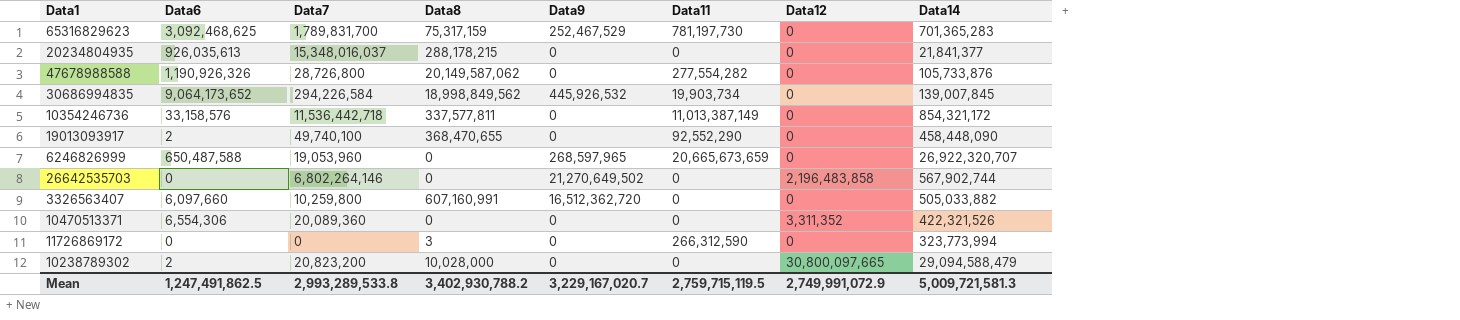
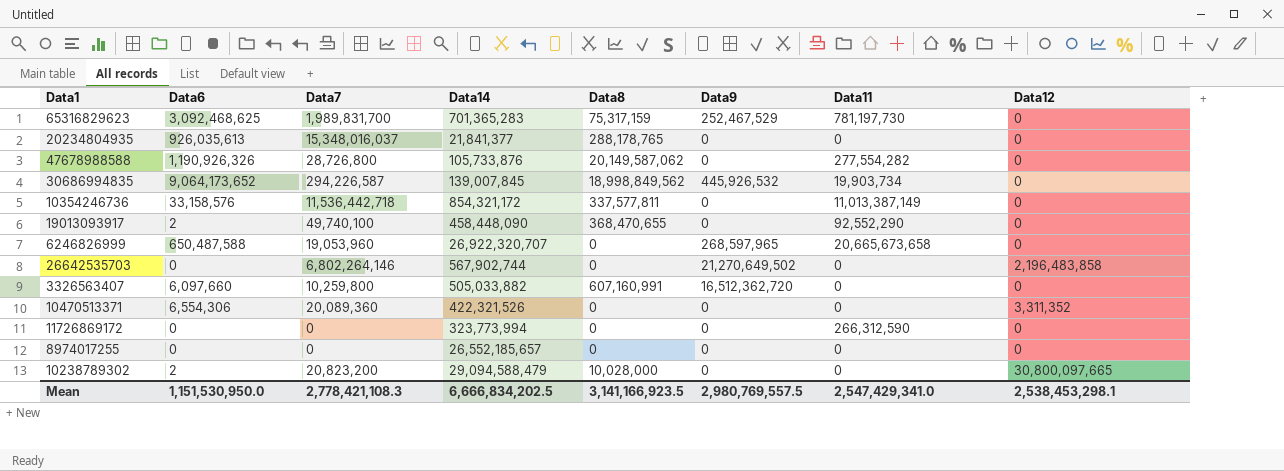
column Data14 | position: 8 -> 4
65316829623 | Data7: 1,789,831,700 -> 1,989,831,700
20234804935 | Data8: 288,178,215 -> 288,178,765
30686994835 | Data7: 294,226,584 -> 294,226,587
6246826999 | Data11: 20,665,673,659 -> 20,665,673,658
11726869172 | Data8: 3 -> 0
row 8974017255: none -> 0 | 0 | 26,552,185,657 | 0 | 0 | 0 | 0
Mean | Data6: 1,247,491,862.5 -> 1,151,530,950.0
Mean | Data7: 2,993,289,533.8 -> 2,778,421,108.3
Mean | Data14: 5,009,721,581.3 -> 6,666,834,202.5
Mean | Data8: 3,402,930,788.2 -> 3,141,166,923.5
Mean | Data9: 3,229,167,020.7 -> 2,980,769,557.5
Mean | Data11: 2,759,715,119.5 -> 2,547,429,341.0
Mean | Data12: 2,749,991,072.9 -> 2,538,453,298.1

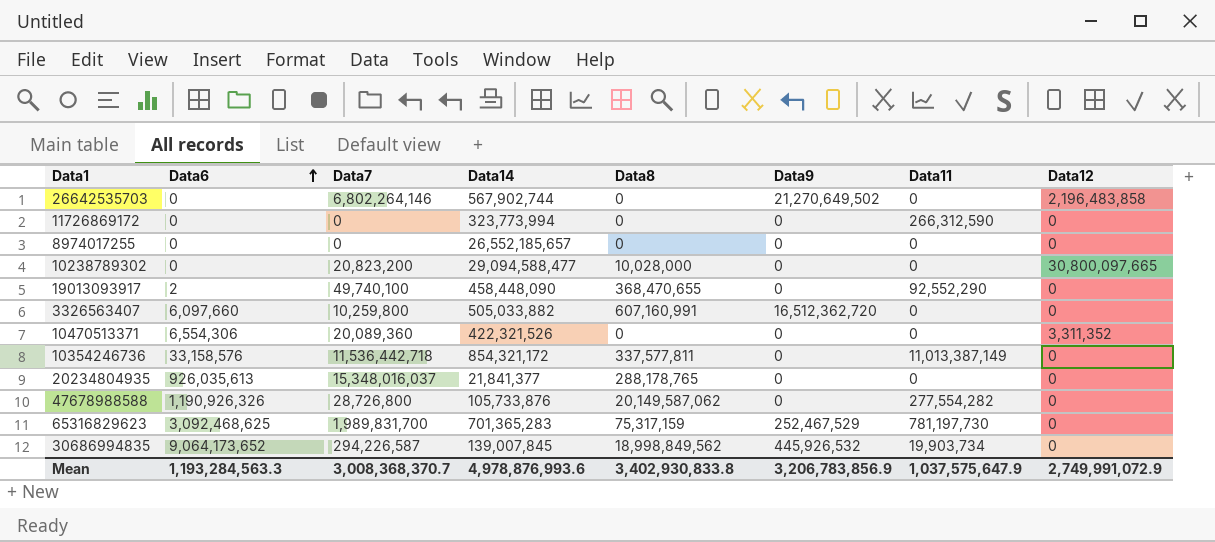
row order: none -> Data6 ascending
row 6246826999: 650,487,588 | 19,053,960 | 26,922,320,707 | 0 | 268,597,965 | 20,665,673,658 | 0 -> none
10238789302 | Data6: 2 -> 0
10238789302 | Data14: 29,094,588,479 -> 29,094,588,477
Mean | Data6: 1,151,530,950.0 -> 1,193,284,563.3
Mean | Data7: 2,778,421,108.3 -> 3,008,368,370.7
Mean | Data14: 6,666,834,202.5 -> 4,978,876,993.6
Mean | Data8: 3,141,166,923.5 -> 3,402,930,833.8
Mean | Data9: 2,980,769,557.5 -> 3,206,783,856.9
Mean | Data11: 2,547,429,341.0 -> 1,037,575,647.9
Mean | Data12: 2,538,453,298.1 -> 2,749,991,072.9

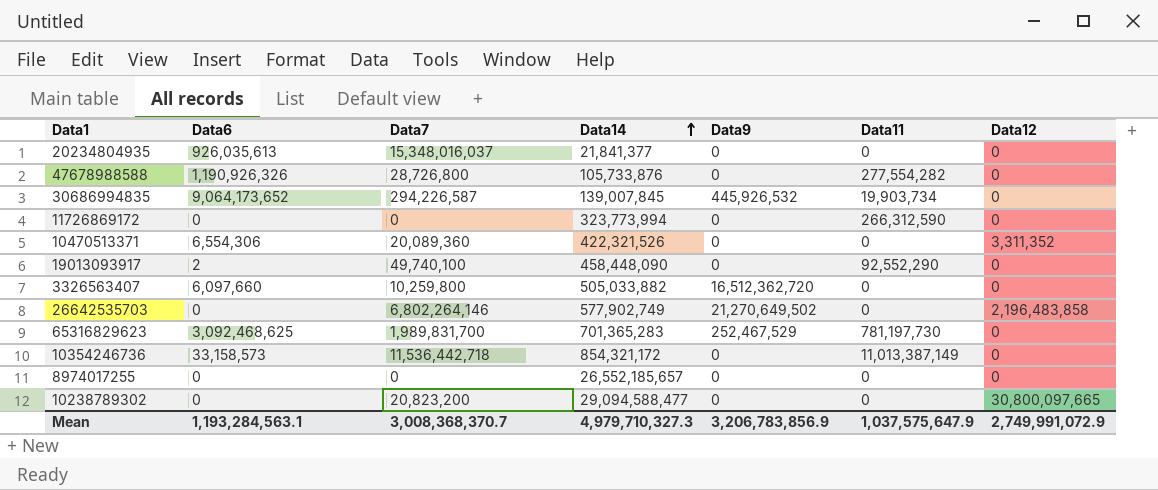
row order: Data6 ascending -> Data14 ascending
column Data8 | position: 5 -> none
26642535703 | Data14: 567,902,744 -> 577,902,749
10354246736 | Data6: 33,158,576 -> 33,158,573
Mean | Data6: 1,193,284,563.3 -> 1,193,284,563.1
Mean | Data14: 4,978,876,993.6 -> 4,979,710,327.3

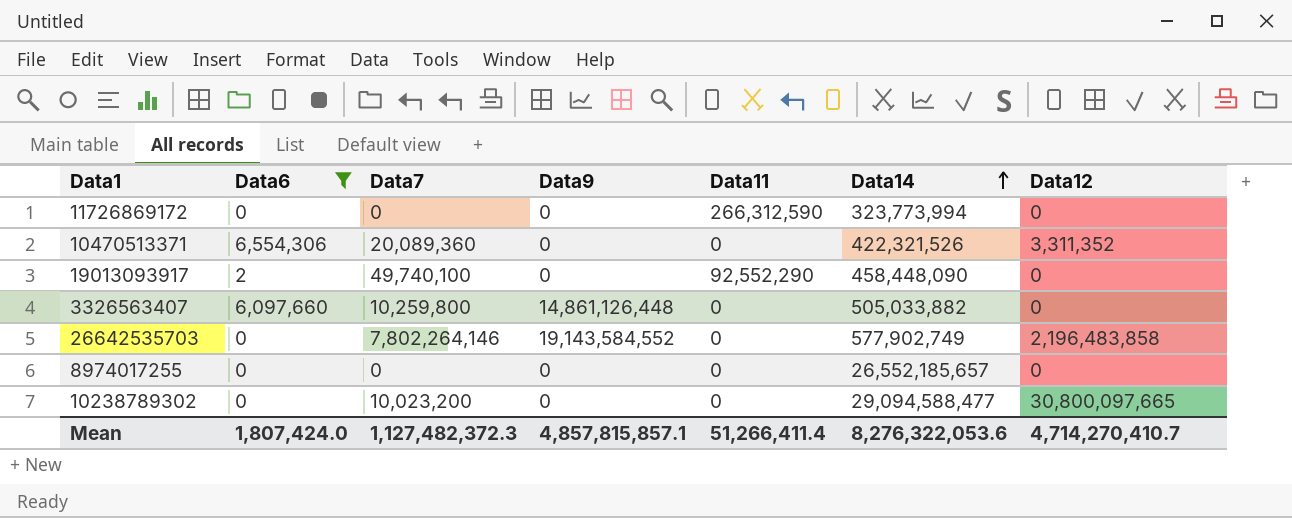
filter: none -> Data6 <= 6,554,306
column Data14 | position: 4 -> 6
3326563407 | Data9: 16,512,362,720 -> 14,861,126,448
26642535703 | Data7: 6,802,264,146 -> 7,802,264,146
26642535703 | Data9: 21,270,649,502 -> 19,143,584,552
10238789302 | Data7: 20,823,200 -> 10,023,200
Mean | Data6: 1,193,284,563.1 -> 1,807,424.0
Mean | Data7: 3,008,368,370.7 -> 1,127,482,372.3
Mean | Data9: 3,206,783,856.9 -> 4,857,815,857.1
Mean | Data11: 1,037,575,647.9 -> 51,266,411.4
Mean | Data14: 4,979,710,327.3 -> 8,276,322,053.6
Mean | Data12: 2,749,991,072.9 -> 4,714,270,410.7

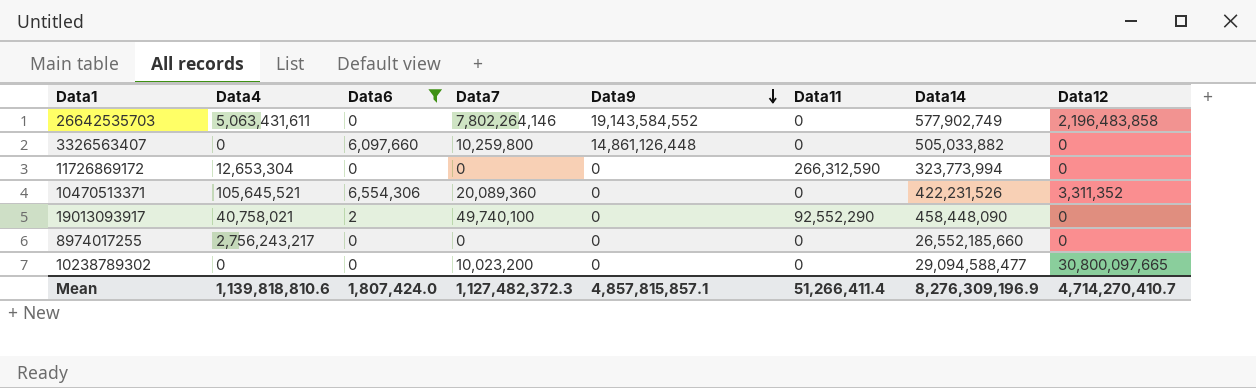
row order: Data14 ascending -> Data9 descending
column Data4 | position: none -> 2
10470513371 | Data14: 422,321,526 -> 422,231,526
8974017255 | Data14: 26,552,185,657 -> 26,552,185,660
Mean | Data14: 8,276,322,053.6 -> 8,276,309,196.9

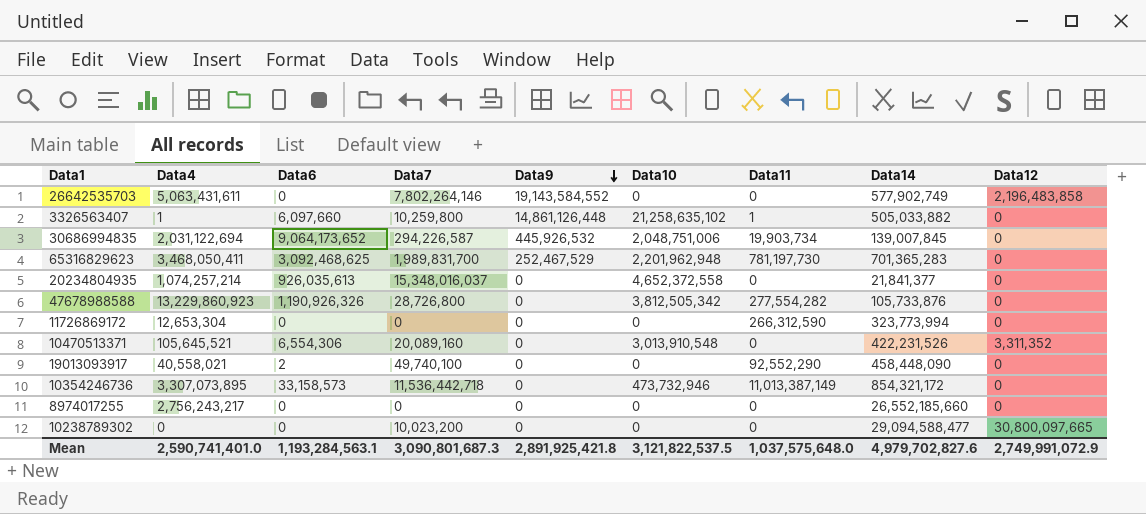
filter: Data6 <= 6,554,306 -> none
column Data10 | position: none -> 6
3326563407 | Data4: 0 -> 1
3326563407 | Data11: 0 -> 1
10470513371 | Data7: 20,089,360 -> 20,089,160
19013093917 | Data4: 40,758,021 -> 40,558,021
Mean | Data4: 1,139,818,810.6 -> 2,590,741,401.0
Mean | Data6: 1,807,424.0 -> 1,193,284,563.1
Mean | Data7: 1,127,482,372.3 -> 3,090,801,687.3
Mean | Data9: 4,857,815,857.1 -> 2,891,925,421.8
Mean | Data11: 51,266,411.4 -> 1,037,575,648.0
Mean | Data14: 8,276,309,196.9 -> 4,979,702,827.6
Mean | Data12: 4,714,270,410.7 -> 2,749,991,072.9

